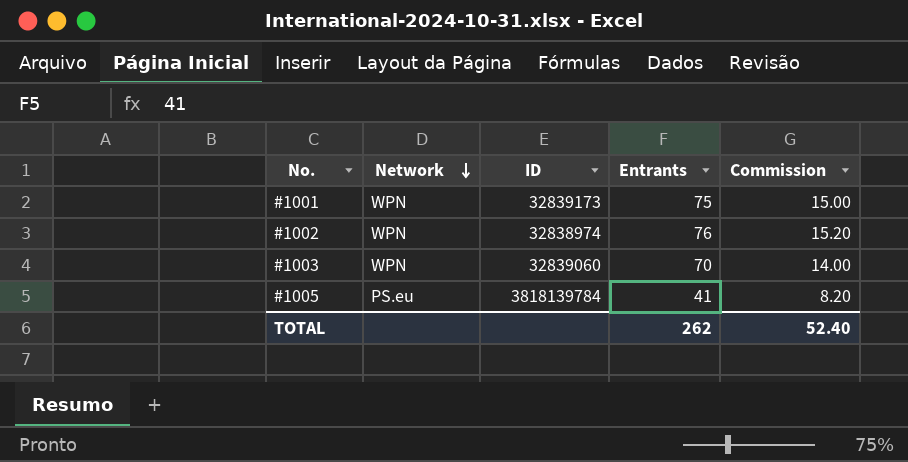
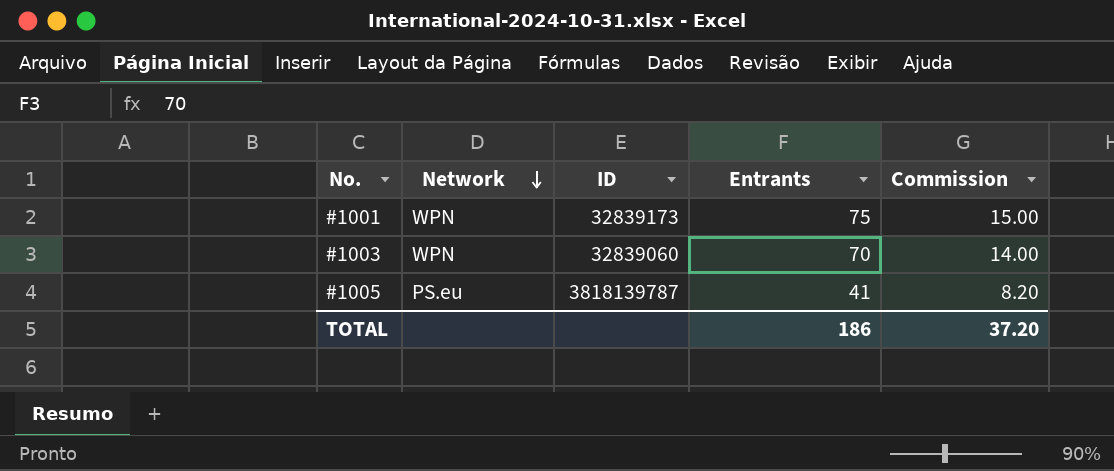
row #1002: WPN | 32838974 | 76 | 15.20 -> none
#1005 | ID: 3818139784 -> 3818139787
TOTAL | Entrants: 262 -> 186
TOTAL | Commission: 52.40 -> 37.20

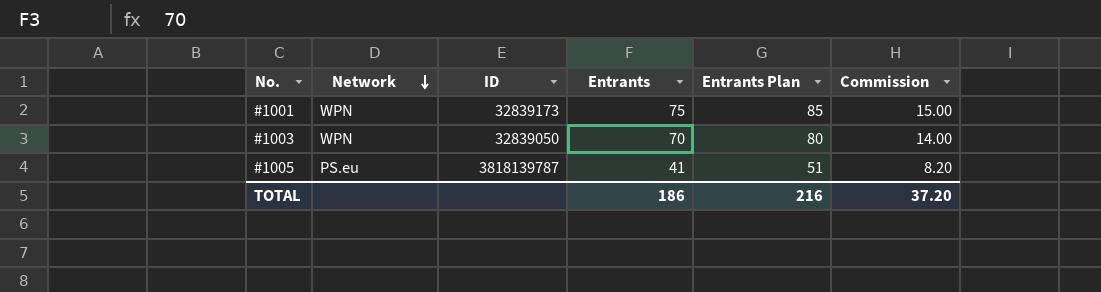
column Entrants Plan | formula: none -> [Entrants] + 10
#1003 | ID: 32839060 -> 32839050

